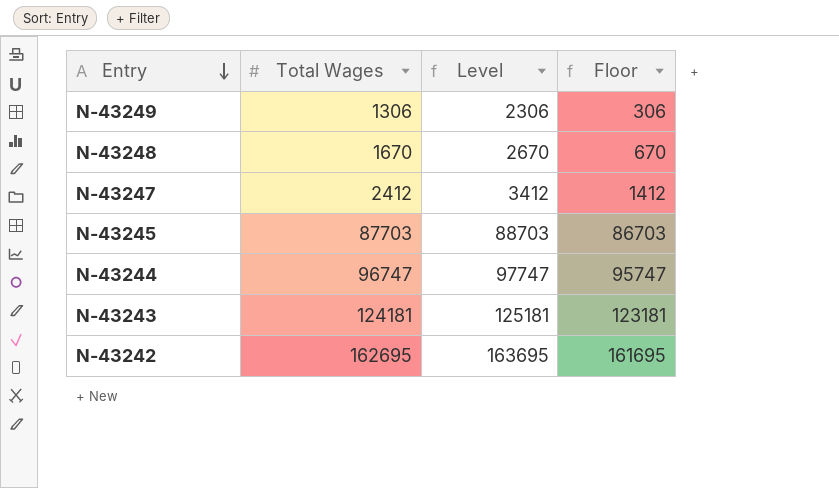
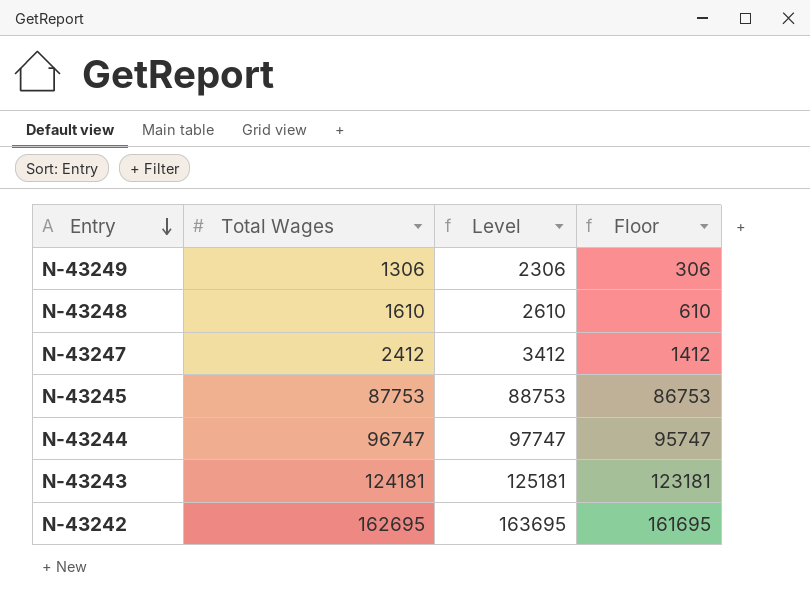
N-43248 | Total Wages: 1670 -> 1610
N-43248 | Level: 2670 -> 2610
N-43248 | Floor: 670 -> 610
N-43245 | Total Wages: 87703 -> 87753
N-43245 | Level: 88703 -> 88753
N-43245 | Floor: 86703 -> 86753

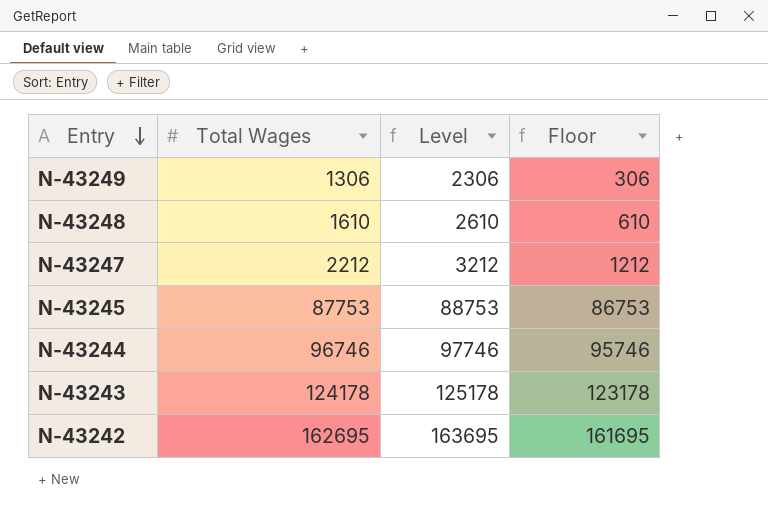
N-43247 | Total Wages: 2412 -> 2212
N-43247 | Level: 3412 -> 3212
N-43247 | Floor: 1412 -> 1212
N-43244 | Total Wages: 96747 -> 96746
N-43244 | Level: 97747 -> 97746
N-43244 | Floor: 95747 -> 95746
N-43243 | Total Wages: 124181 -> 124178
N-43243 | Level: 125181 -> 125178
N-43243 | Floor: 123181 -> 123178

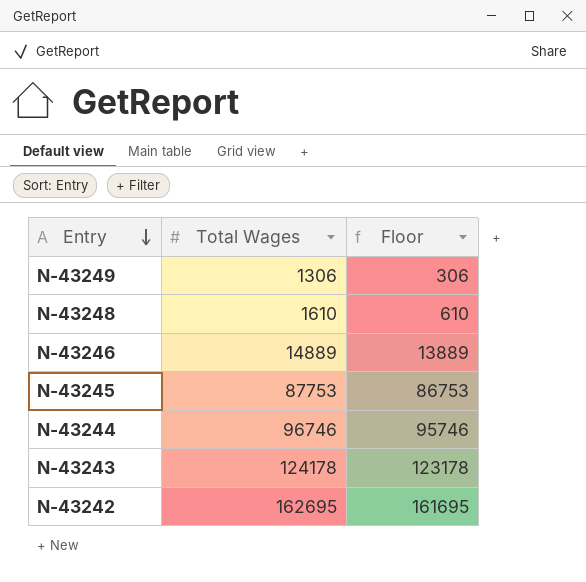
column Level | formula: [Total Wages] + 1000 -> none
row N-43247: 2212 | 3212 | 1212 -> none
row N-43246: none -> 14889 | 13889

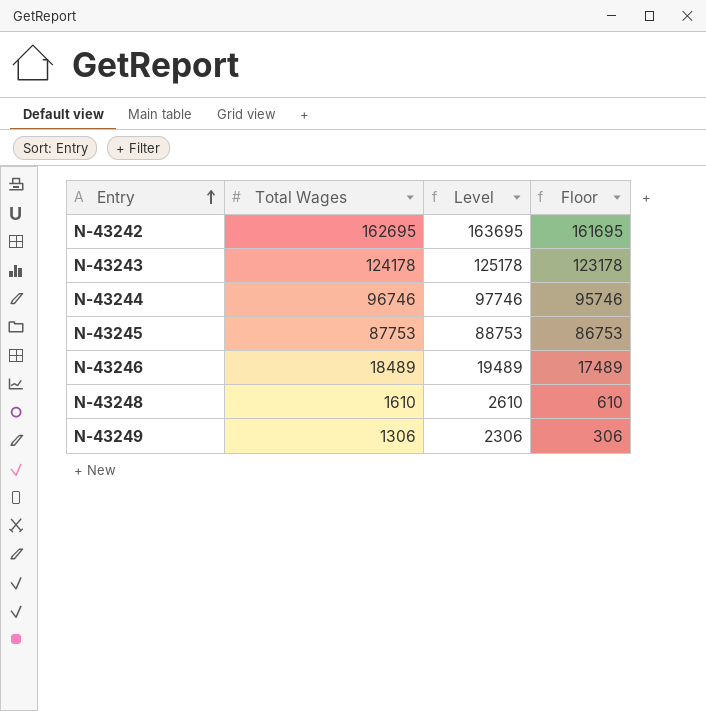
row order: Entry descending -> Entry ascending
column Level | formula: none -> [Total Wages] + 1000
N-43246 | Total Wages: 14889 -> 18489
N-43246 | Floor: 13889 -> 17489

